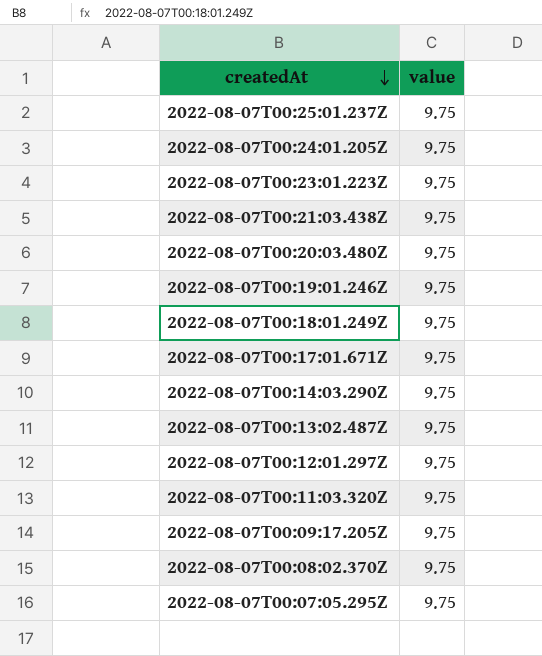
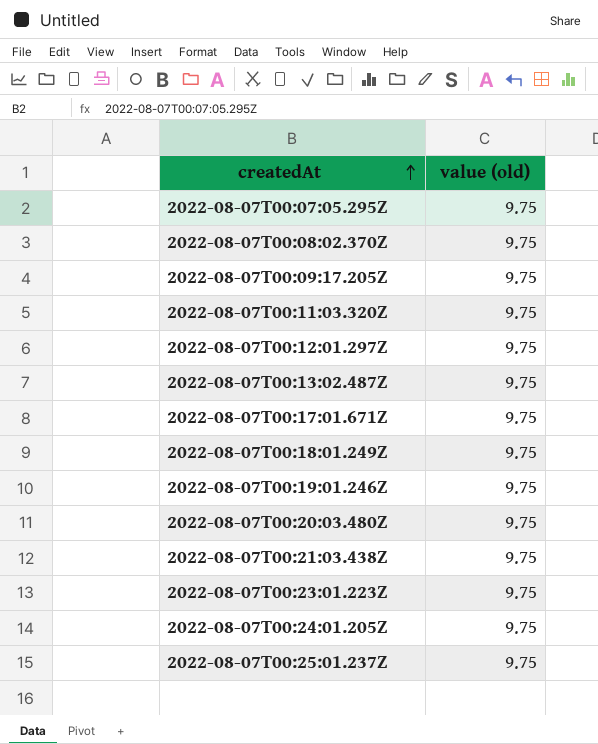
row order: createdAt descending -> createdAt ascending
column name: value -> value (old)
row 2022-08-07T00:14:03.290Z: 9.75 -> none

